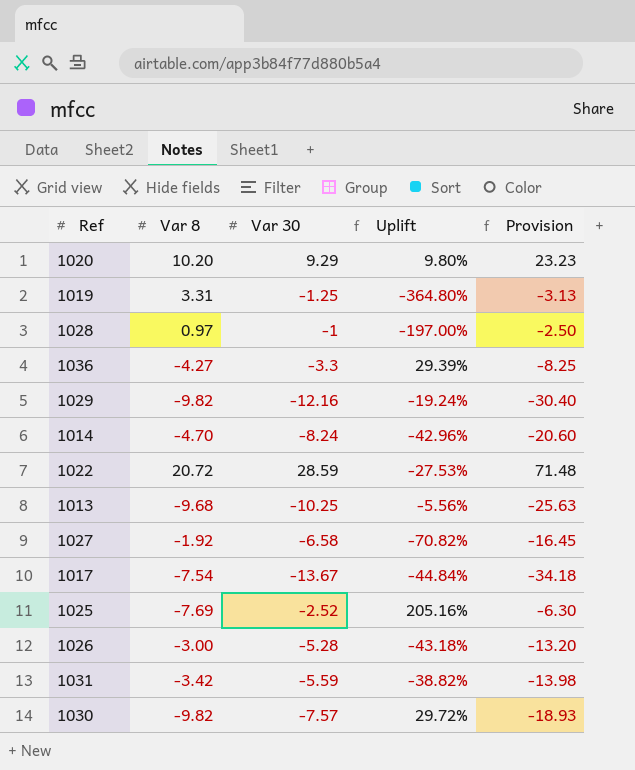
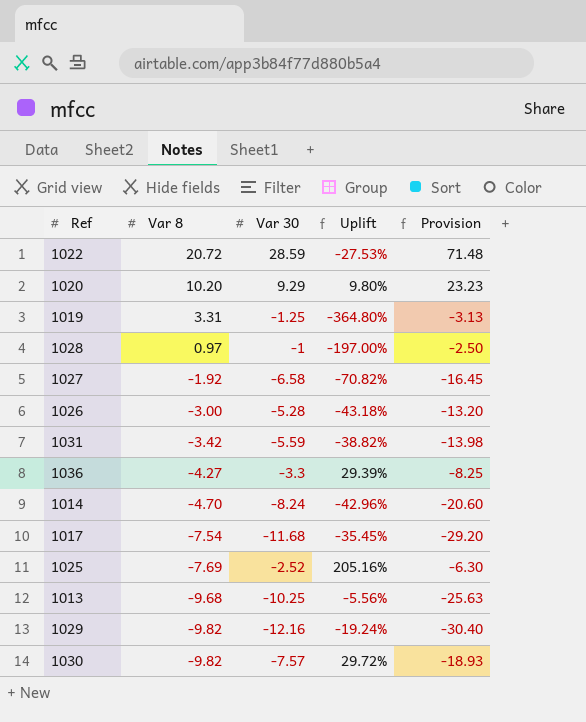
row order: none -> Var 8 descending
1017 | Var 30: -13.67 -> -11.68
1017 | Uplift: -44.84% -> -35.45%
1017 | Provision: -34.18 -> -29.20

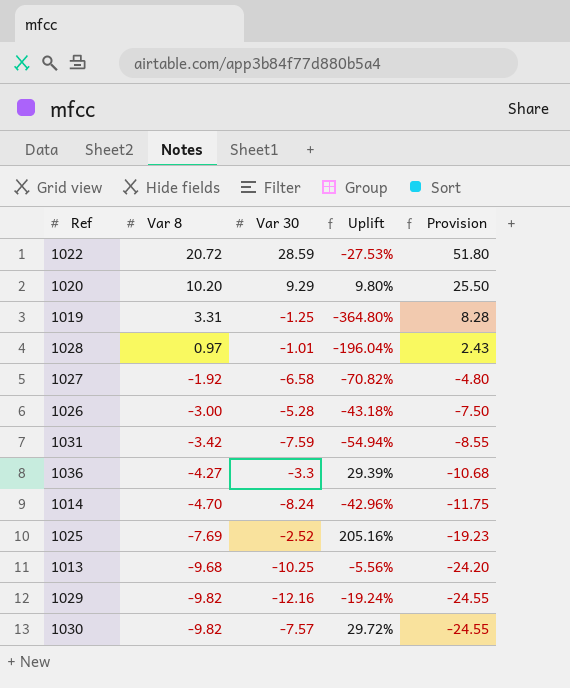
column Provision | formula: [Var 30] * 2.5 -> [Var 8] * 2.5
row 1017: -7.54 | -11.68 | -35.45% | -29.20 -> none
1028 | Var 30: -1 -> -1.01
1028 | Uplift: -197.00% -> -196.04%
1031 | Var 30: -5.59 -> -7.59
1031 | Uplift: -38.82% -> -54.94%

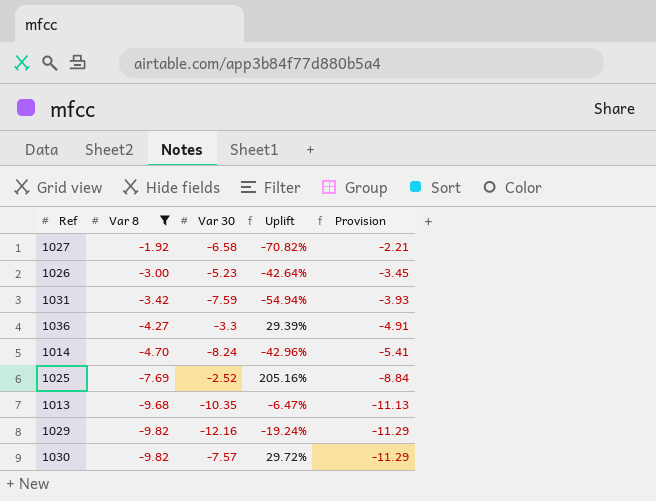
filter: none -> Var 8 <= -1.92
column Provision | formula: [Var 8] * 2.5 -> [Var 8] * 1.15
1026 | Var 30: -5.28 -> -5.23
1026 | Uplift: -43.18% -> -42.64%
1013 | Var 30: -10.25 -> -10.35
1013 | Uplift: -5.56% -> -6.47%

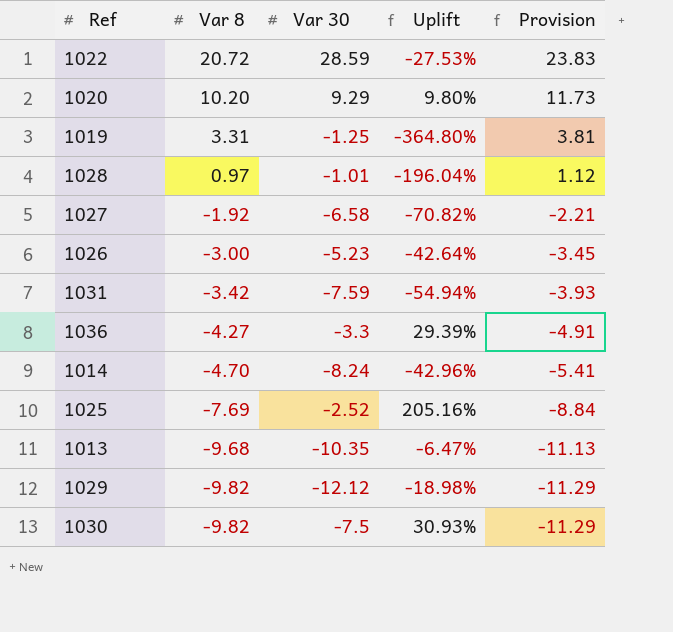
filter: Var 8 <= -1.92 -> none
1029 | Var 30: -12.16 -> -12.12
1029 | Uplift: -19.24% -> -18.98%
1030 | Var 30: -7.57 -> -7.5
1030 | Uplift: 29.72% -> 30.93%

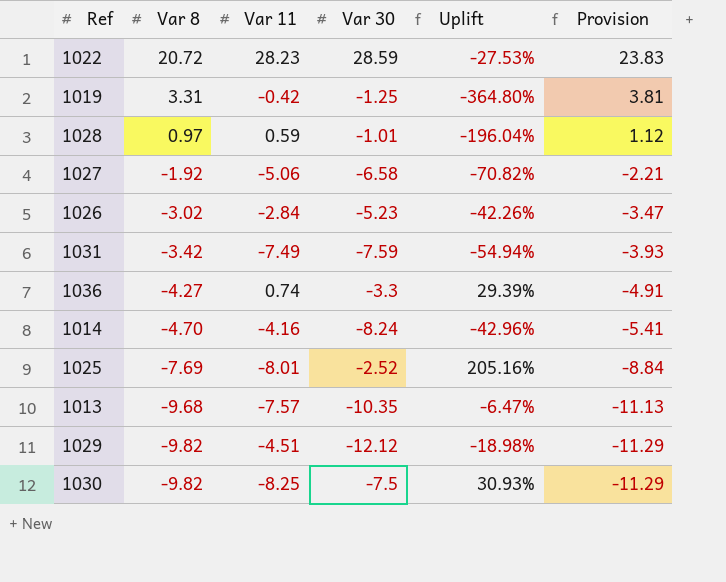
column Var 11 | position: none -> 3
row 1020: 10.20 | 9.29 | 9.80% | 11.73 -> none
1026 | Var 8: -3.00 -> -3.02
1026 | Uplift: -42.64% -> -42.26%
1026 | Provision: -3.45 -> -3.47

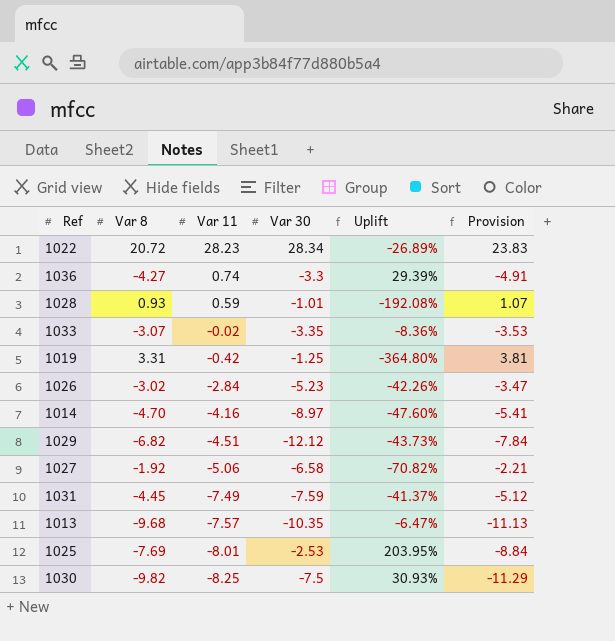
row order: Var 8 descending -> Var 11 descending
1022 | Var 30: 28.59 -> 28.34
1022 | Uplift: -27.53% -> -26.89%
1028 | Var 8: 0.97 -> 0.93
1028 | Uplift: -196.04% -> -192.08%
1028 | Provision: 1.12 -> 1.07
row 1033: none -> -3.07 | -0.02 | -3.35 | -8.36% | -3.53
1014 | Var 30: -8.24 -> -8.97
1014 | Uplift: -42.96% -> -47.60%
1029 | Var 8: -9.82 -> -6.82
1029 | Uplift: -18.98% -> -43.73%
1029 | Provision: -11.29 -> -7.84
1031 | Var 8: -3.42 -> -4.45
1031 | Uplift: -54.94% -> -41.37%
1031 | Provision: -3.93 -> -5.12
1025 | Var 30: -2.52 -> -2.53
1025 | Uplift: 205.16% -> 203.95%

